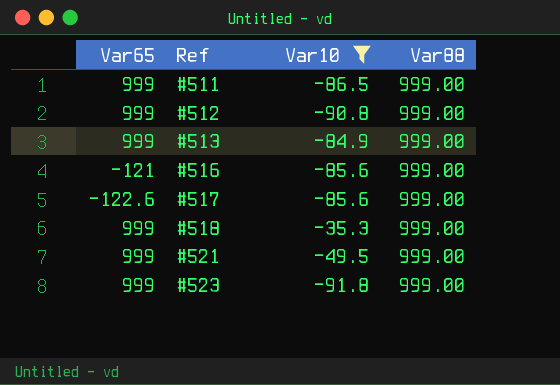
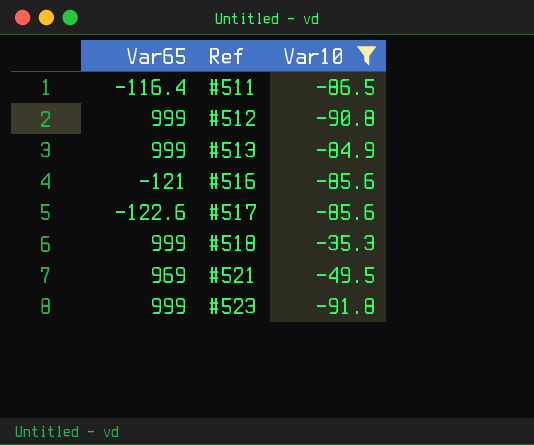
column Var88 | position: 4 -> none
#511 | Var65: 999 -> -116.4
#521 | Var65: 999 -> 969

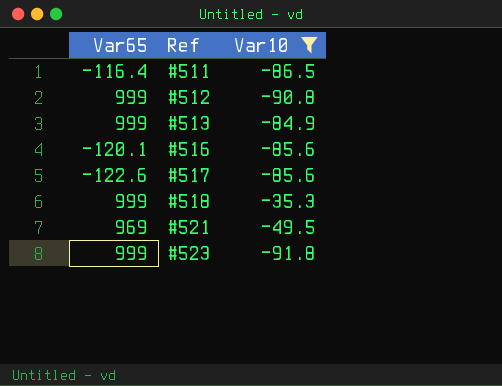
#516 | Var65: -121 -> -120.1

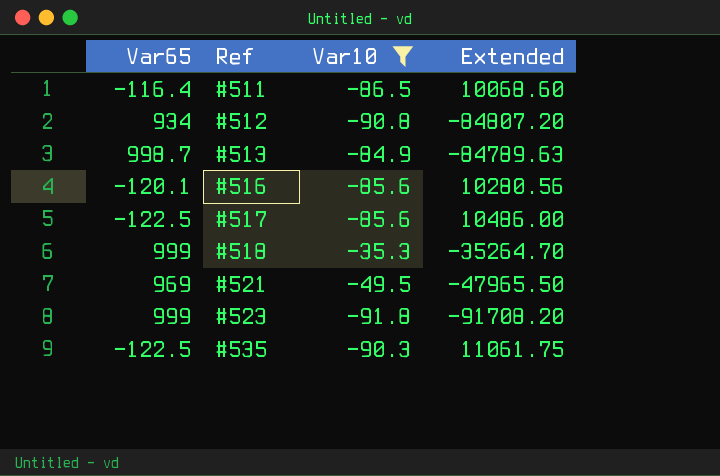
column Extended | formula: none -> [Var65] * [Var10]
#512 | Var65: 999 -> 934
#513 | Var65: 999 -> 998.7
#517 | Var65: -122.6 -> -122.5
row #535: none -> -122.5 | -90.3 | 11061.75

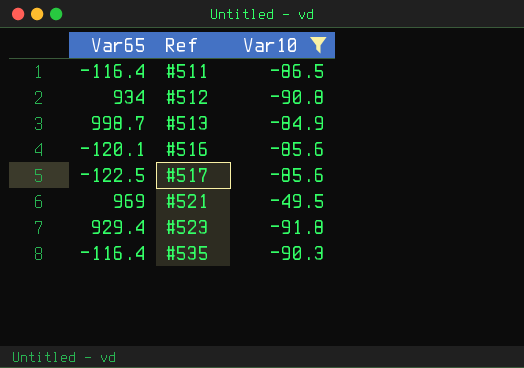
column Extended | formula: [Var65] * [Var10] -> none
row #518: 999 | -35.3 | -35264.70 -> none
#523 | Var65: 999 -> 929.4
#535 | Var65: -122.5 -> -116.4

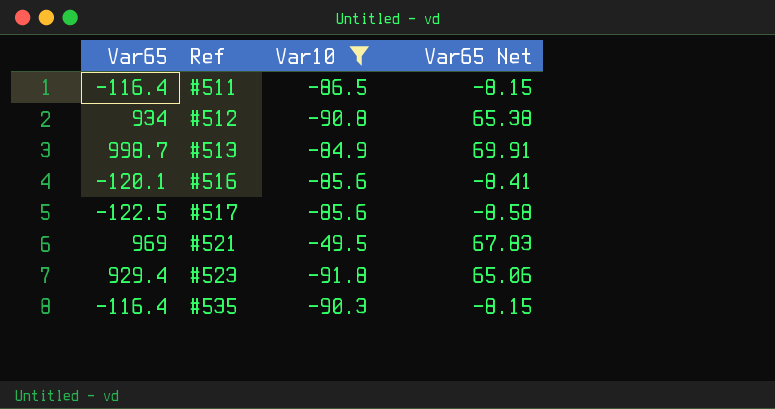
column Var65 Net | formula: none -> [Var65] * 0.07

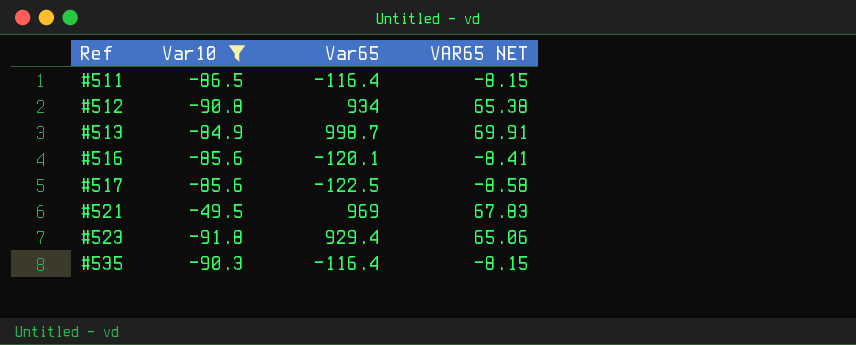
column Var65 | position: 1 -> 3
column name: Var65 Net -> VAR65 NET

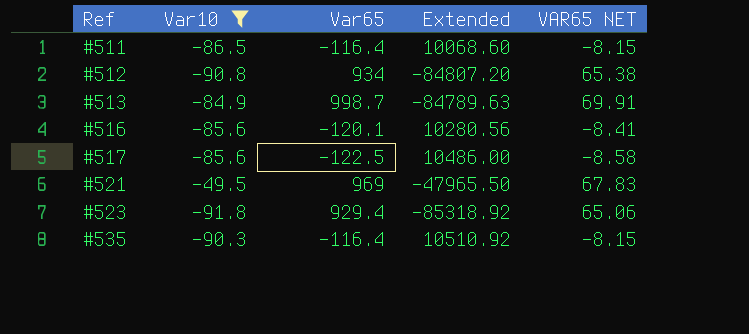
column Extended | formula: none -> [Var10] * [Var65]

